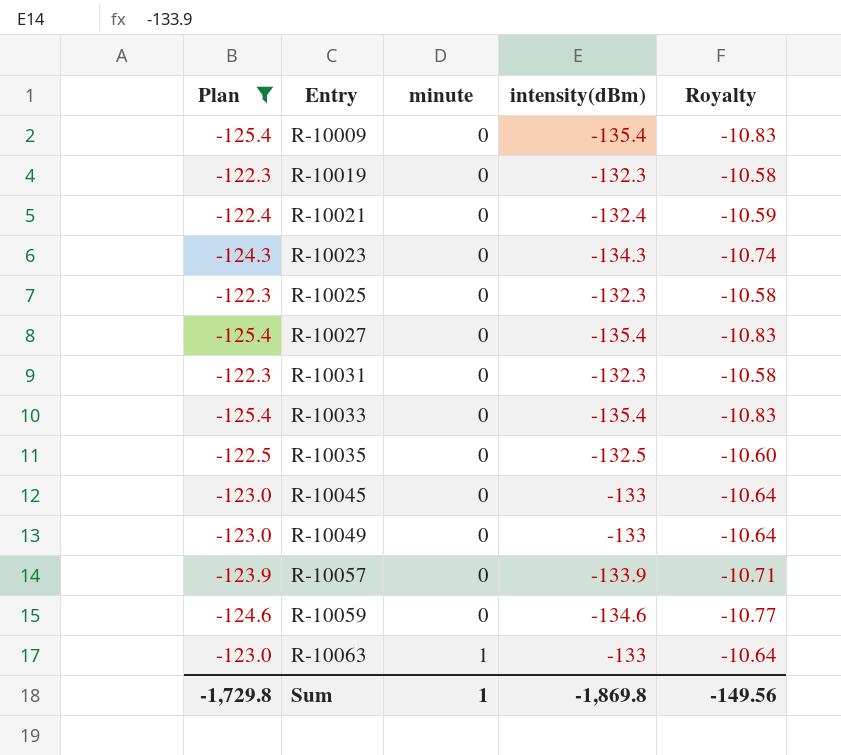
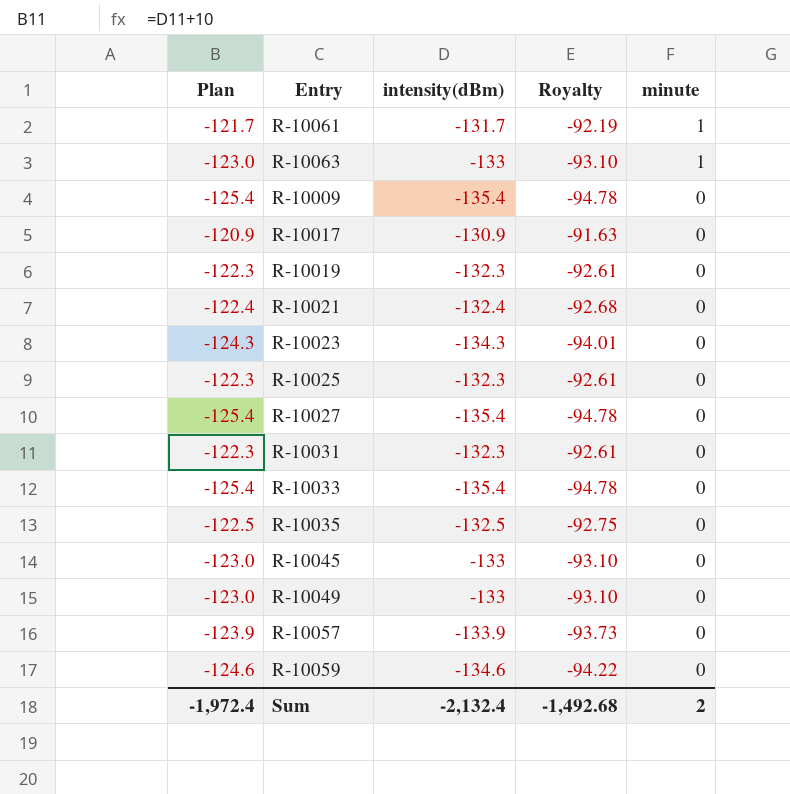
filter: Plan <= -122.3 -> none
row order: Entry ascending -> minute descending
column Royalty | formula: [intensity(dBm)] * 0.08 -> [intensity(dBm)] * 0.7
column minute | position: 3 -> 5
Sum | Plan: -1,729.8 -> -1,972.4
Sum | intensity(dBm): -1,869.8 -> -2,132.4
Sum | Royalty: -149.56 -> -1,492.68
Sum | minute: 1 -> 2

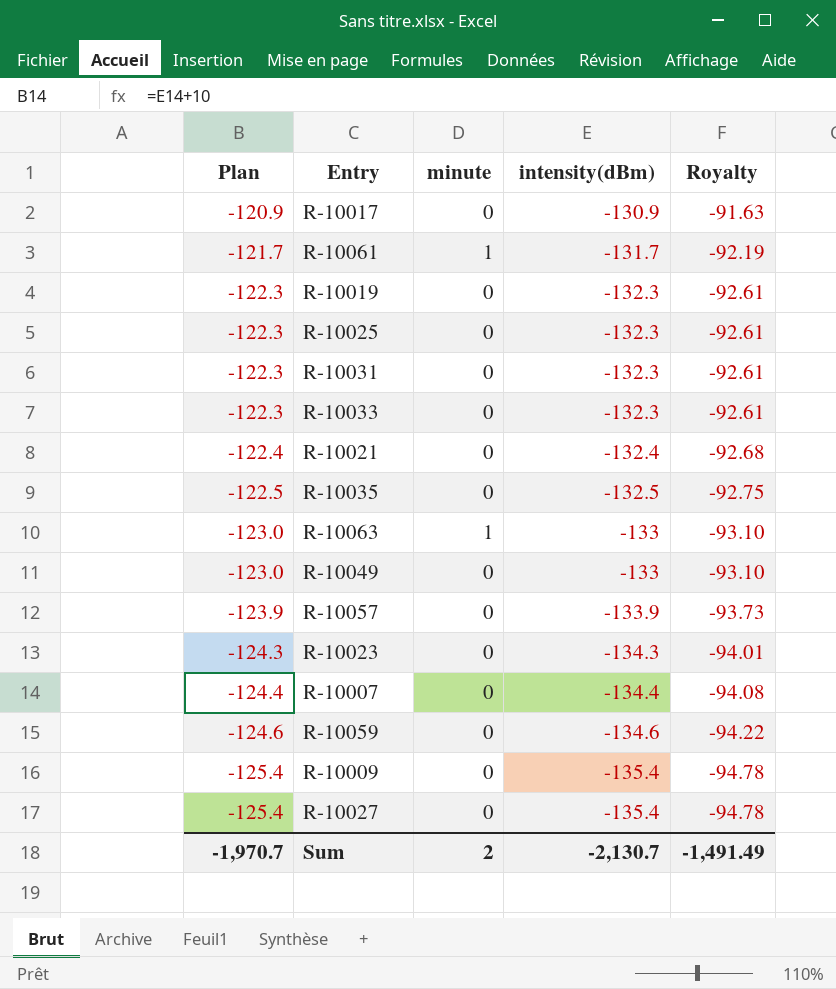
row order: minute descending -> Plan descending
column minute | position: 5 -> 3
row R-10045: -123.0 | -133 | -93.10 | 0 -> none
R-10033 | Plan: -125.4 -> -122.3
R-10033 | intensity(dBm): -135.4 -> -132.3
R-10033 | Royalty: -94.78 -> -92.61
row R-10007: none -> -124.4 | 0 | -134.4 | -94.08
Sum | Plan: -1,972.4 -> -1,970.7
Sum | intensity(dBm): -2,132.4 -> -2,130.7
Sum | Royalty: -1,492.68 -> -1,491.49

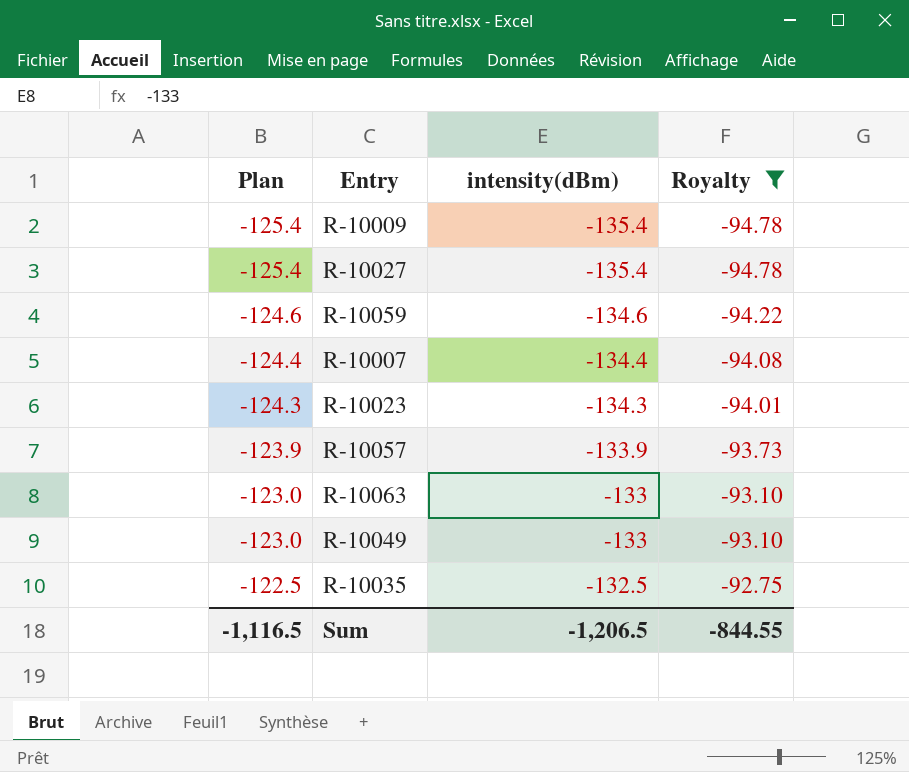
filter: none -> Royalty <= -92.75
row order: Plan descending -> Plan ascending
column minute | position: 3 -> none
Sum | Plan: -1,970.7 -> -1,116.5
Sum | intensity(dBm): -2,130.7 -> -1,206.5
Sum | Royalty: -1,491.49 -> -844.55

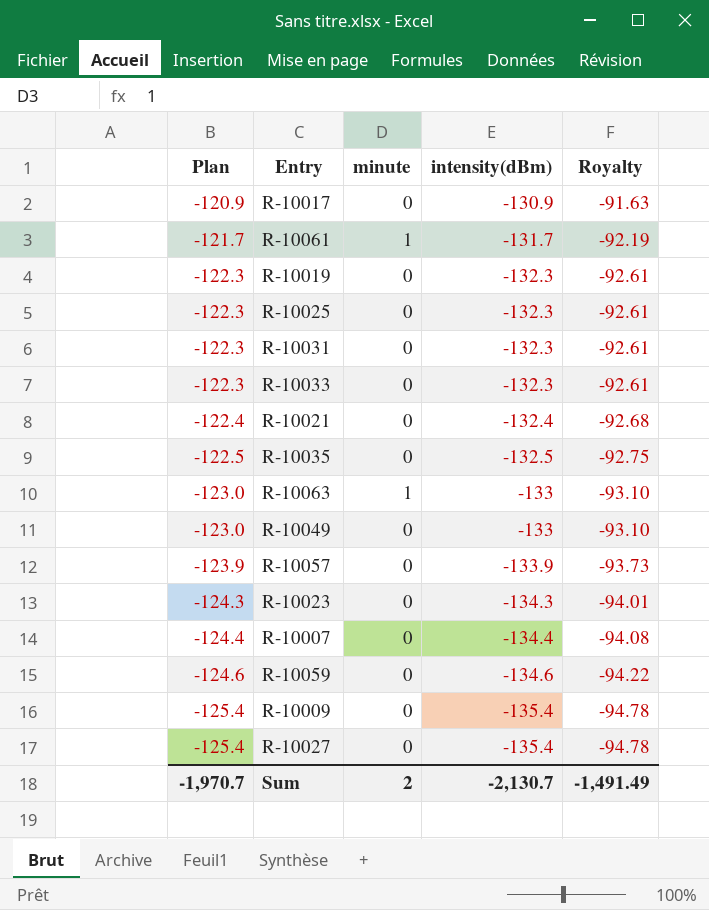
filter: Royalty <= -92.75 -> none
row order: Plan ascending -> Plan descending
column minute | position: none -> 3
Sum | Plan: -1,116.5 -> -1,970.7
Sum | intensity(dBm): -1,206.5 -> -2,130.7
Sum | Royalty: -844.55 -> -1,491.49

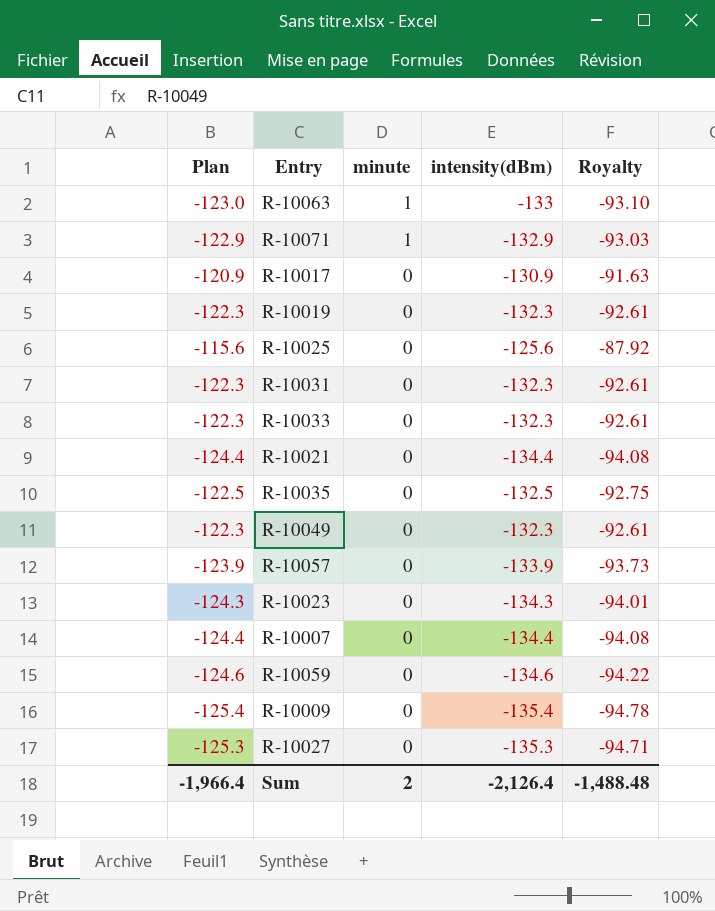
row order: Plan descending -> minute descending
row R-10061: -121.7 | 1 | -131.7 | -92.19 -> none
row R-10071: none -> -122.9 | 1 | -132.9 | -93.03
R-10025 | Plan: -122.3 -> -115.6
R-10025 | intensity(dBm): -132.3 -> -125.6
R-10025 | Royalty: -92.61 -> -87.92
R-10021 | Plan: -122.4 -> -124.4
R-10021 | intensity(dBm): -132.4 -> -134.4
R-10021 | Royalty: -92.68 -> -94.08
R-10049 | Plan: -123.0 -> -122.3
R-10049 | intensity(dBm): -133 -> -132.3
R-10049 | Royalty: -93.10 -> -92.61
R-10027 | Plan: -125.4 -> -125.3
R-10027 | intensity(dBm): -135.4 -> -135.3
R-10027 | Royalty: -94.78 -> -94.71
Sum | Plan: -1,970.7 -> -1,966.4
Sum | intensity(dBm): -2,130.7 -> -2,126.4
Sum | Royalty: -1,491.49 -> -1,488.48

